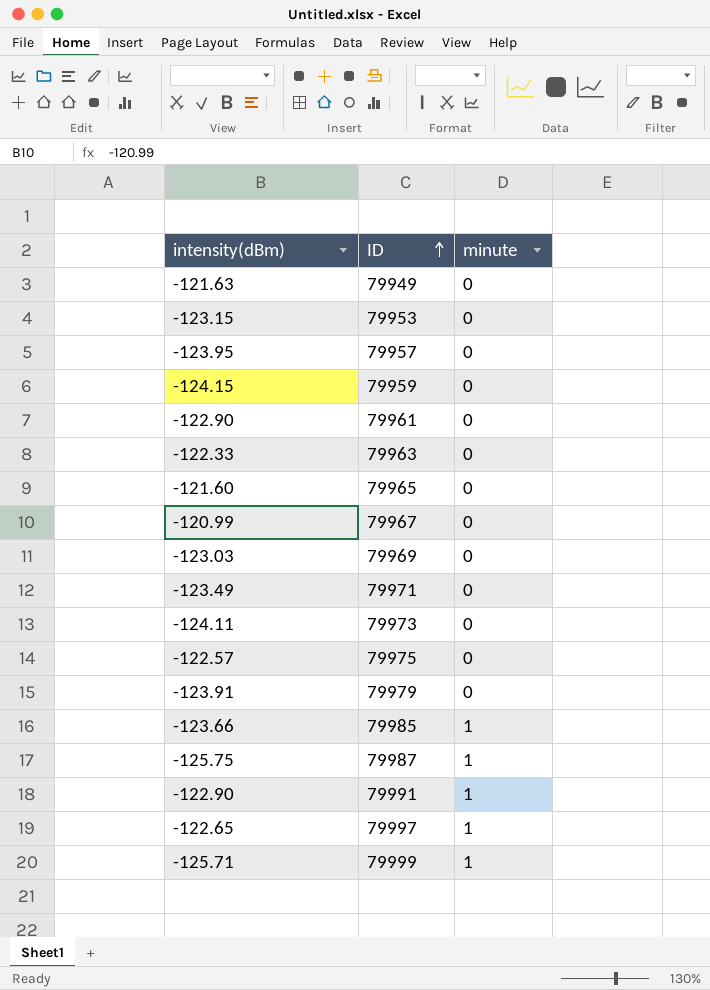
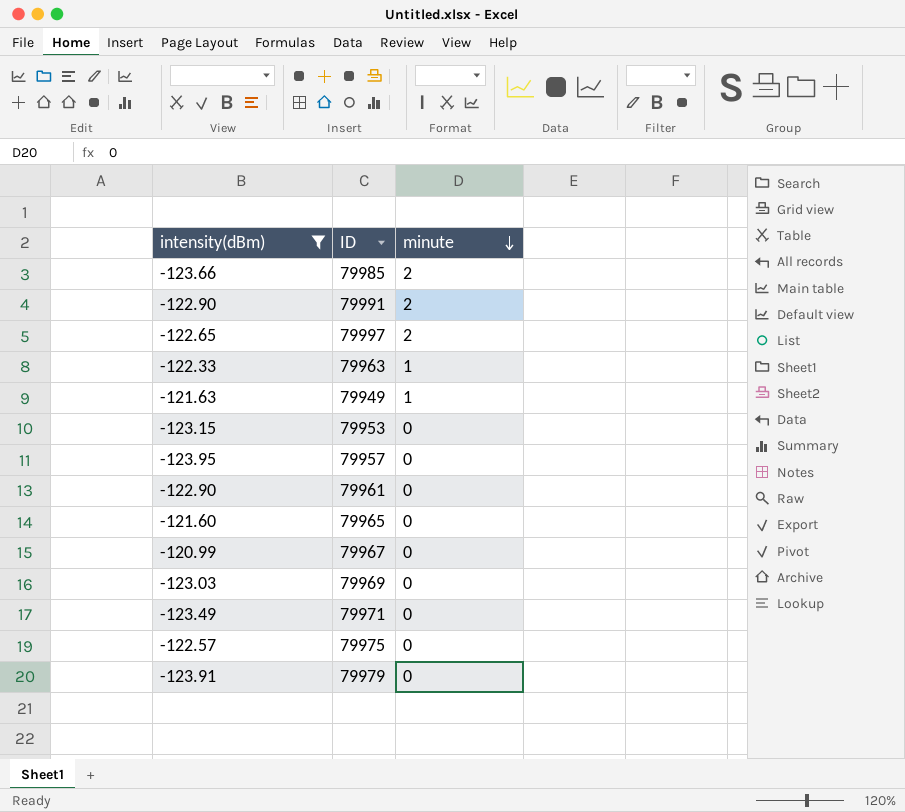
filter: none -> intensity(dBm) >= -123.95
row order: ID ascending -> minute descending
79985 | minute: 1 -> 2
79991 | minute: 1 -> 2
79997 | minute: 1 -> 2
79963 | minute: 0 -> 1
79949 | minute: 0 -> 1

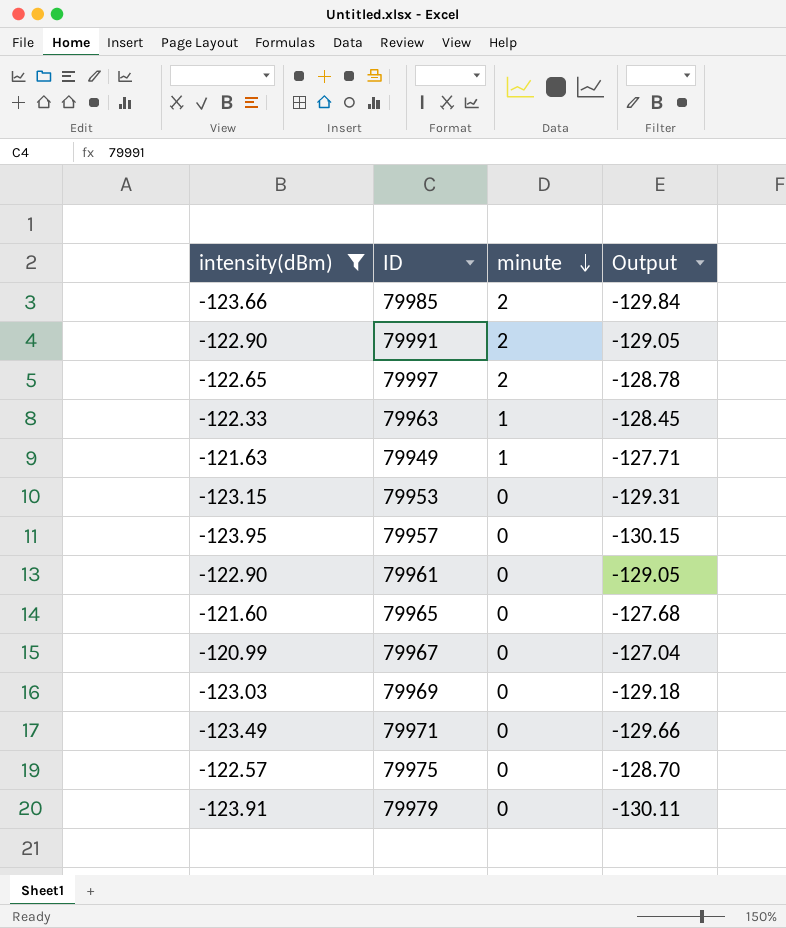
column Output | formula: none -> [intensity(dBm)] * 1.05

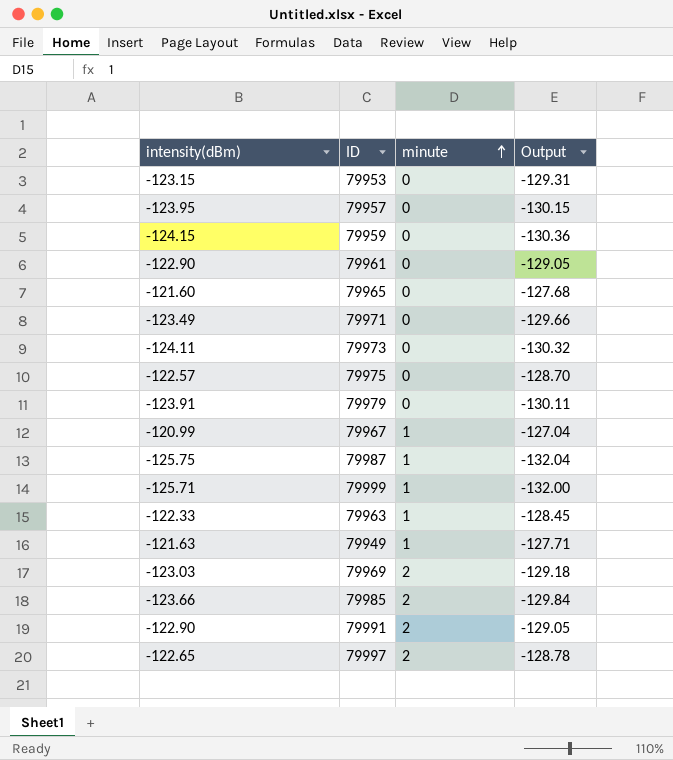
filter: intensity(dBm) >= -123.95 -> none
row order: minute descending -> minute ascending
79967 | minute: 0 -> 1
79969 | minute: 0 -> 2

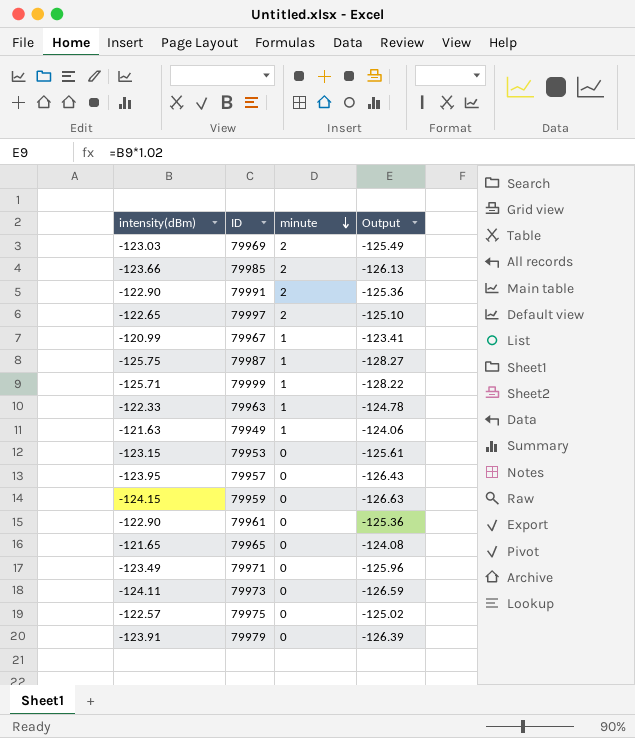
row order: minute ascending -> minute descending
column Output | formula: [intensity(dBm)] * 1.05 -> [intensity(dBm)] * 1.02
79965 | intensity(dBm): -121.60 -> -121.65

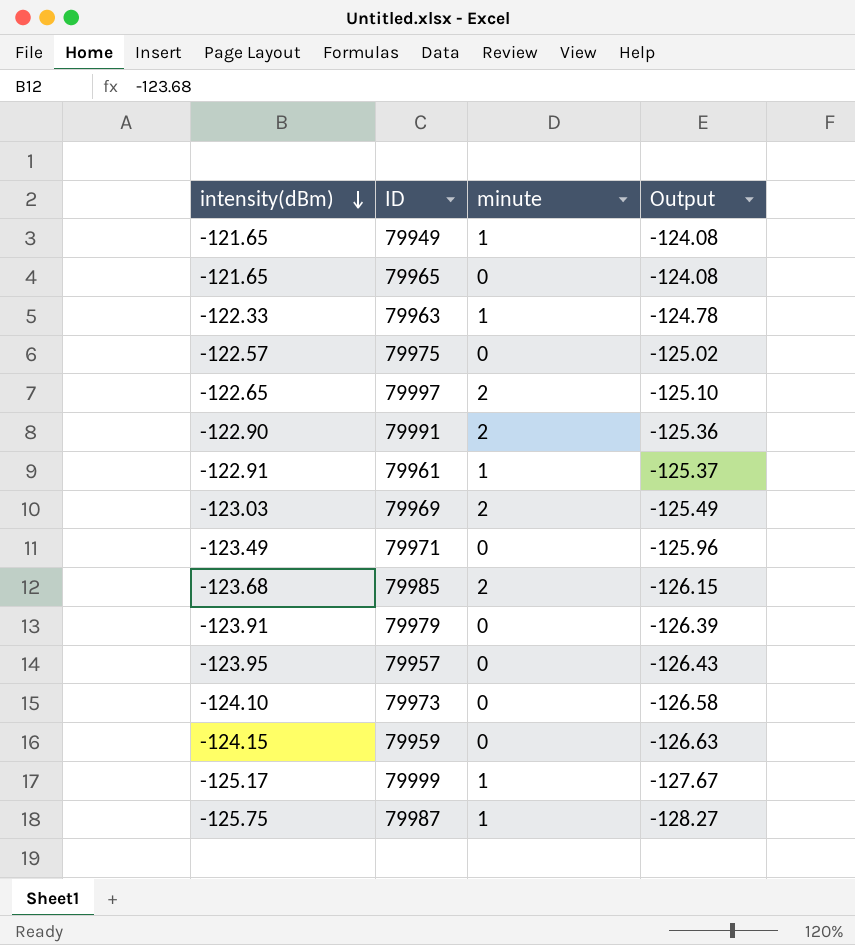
row order: minute descending -> intensity(dBm) descending
row 79967: -120.99 | 1 | -123.41 -> none
row 79953: -123.15 | 0 | -125.61 -> none
79949 | intensity(dBm): -121.63 -> -121.65
79949 | Output: -124.06 -> -124.08
79961 | intensity(dBm): -122.90 -> -122.91
79961 | minute: 0 -> 1
79961 | Output: -125.36 -> -125.37
79985 | intensity(dBm): -123.66 -> -123.68
79985 | Output: -126.13 -> -126.15
79973 | intensity(dBm): -124.11 -> -124.10
79973 | Output: -126.59 -> -126.58
79999 | intensity(dBm): -125.71 -> -125.17
79999 | Output: -128.22 -> -127.67

